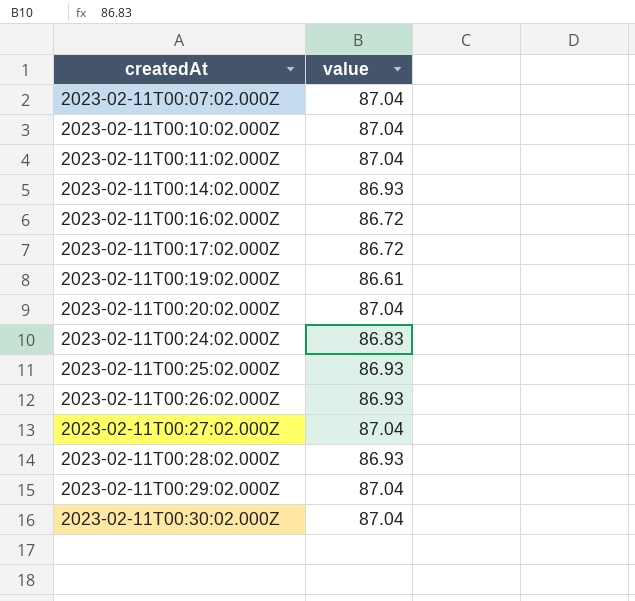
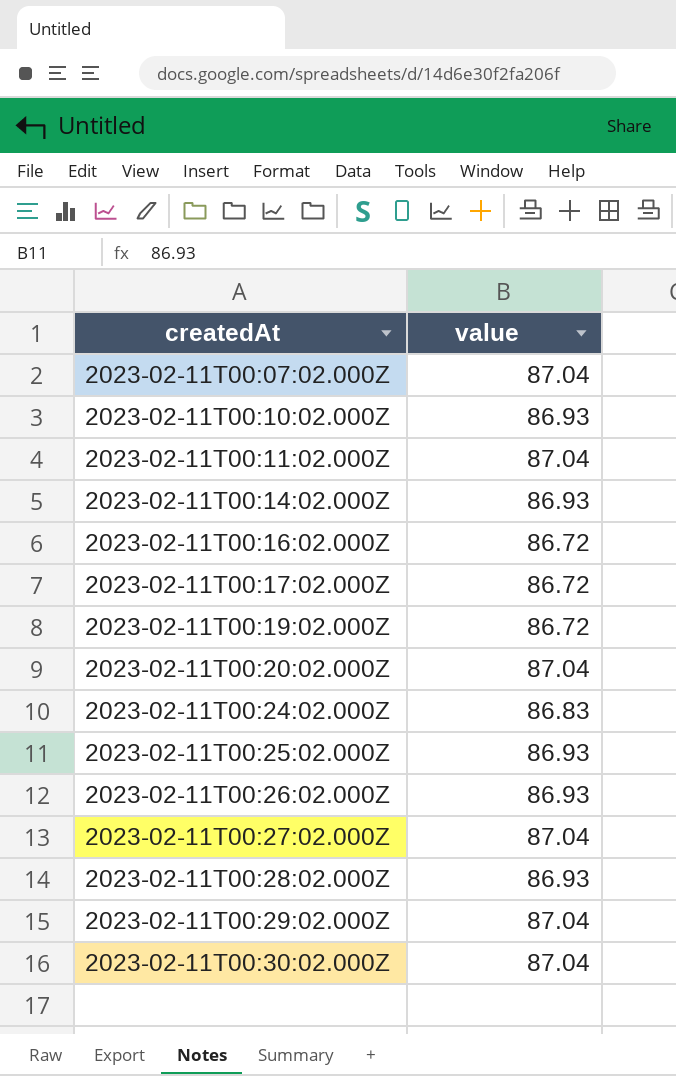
2023-02-11T00:10:02.000Z | value: 87.04 -> 86.93
2023-02-11T00:19:02.000Z | value: 86.61 -> 86.72

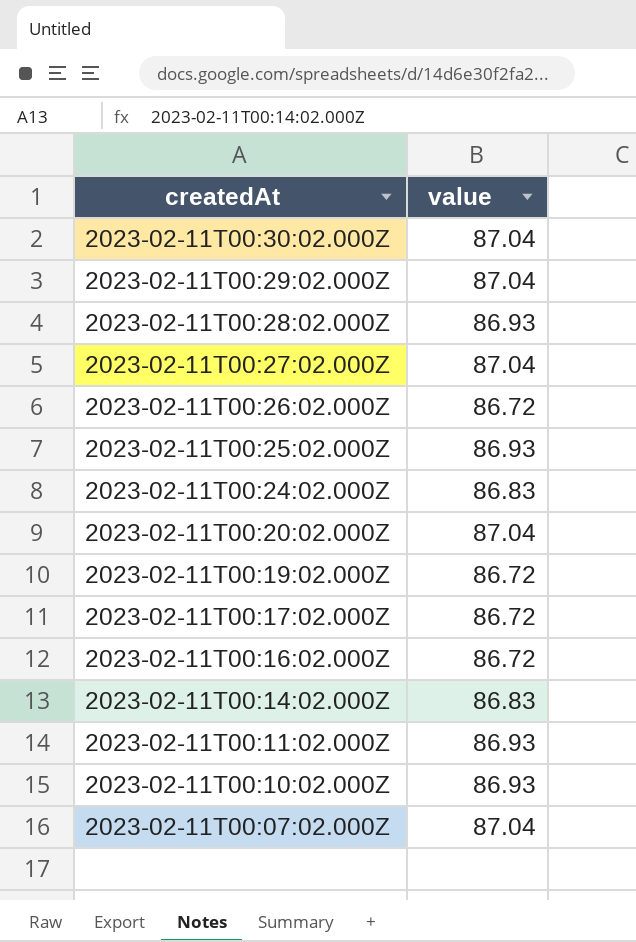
row order: createdAt ascending -> createdAt descending
2023-02-11T00:26:02.000Z | value: 86.93 -> 86.72
2023-02-11T00:14:02.000Z | value: 86.93 -> 86.83
2023-02-11T00:11:02.000Z | value: 87.04 -> 86.93

